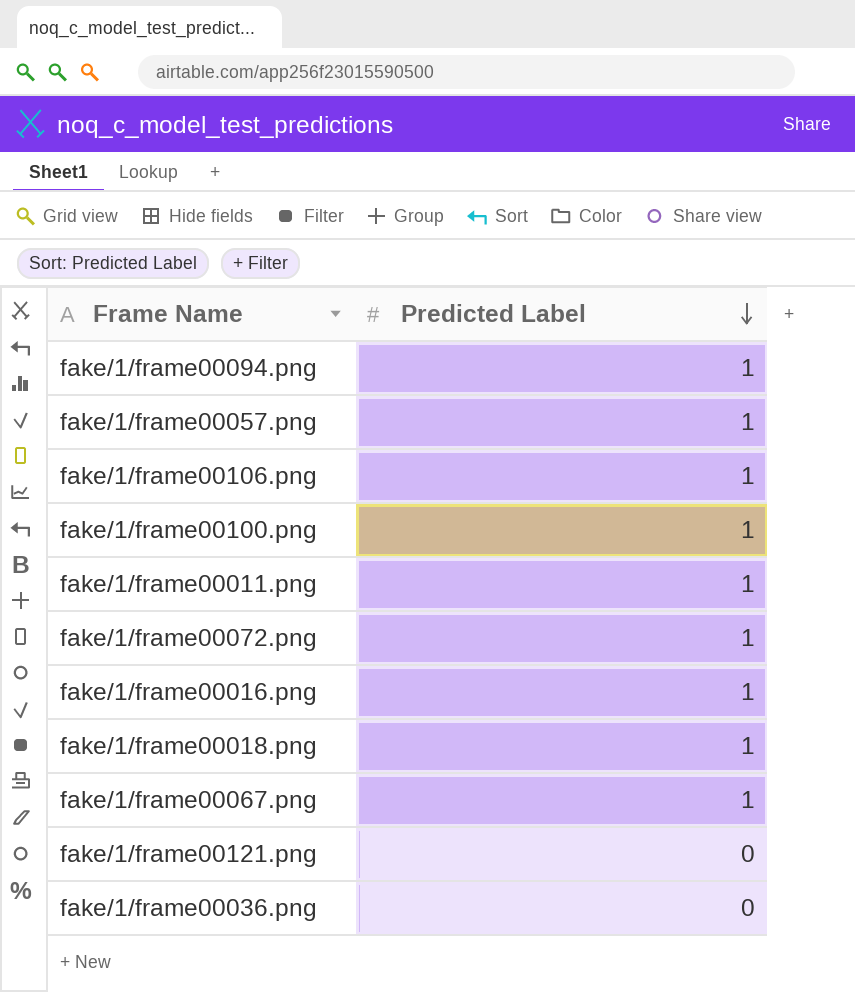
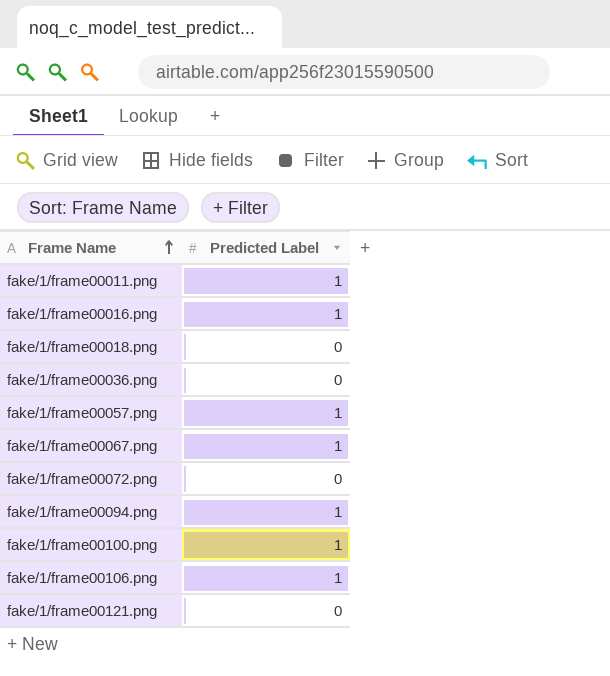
row order: Predicted Label descending -> Frame Name ascending
fake/1/frame00018.png | Predicted Label: 1 -> 0
fake/1/frame00072.png | Predicted Label: 1 -> 0

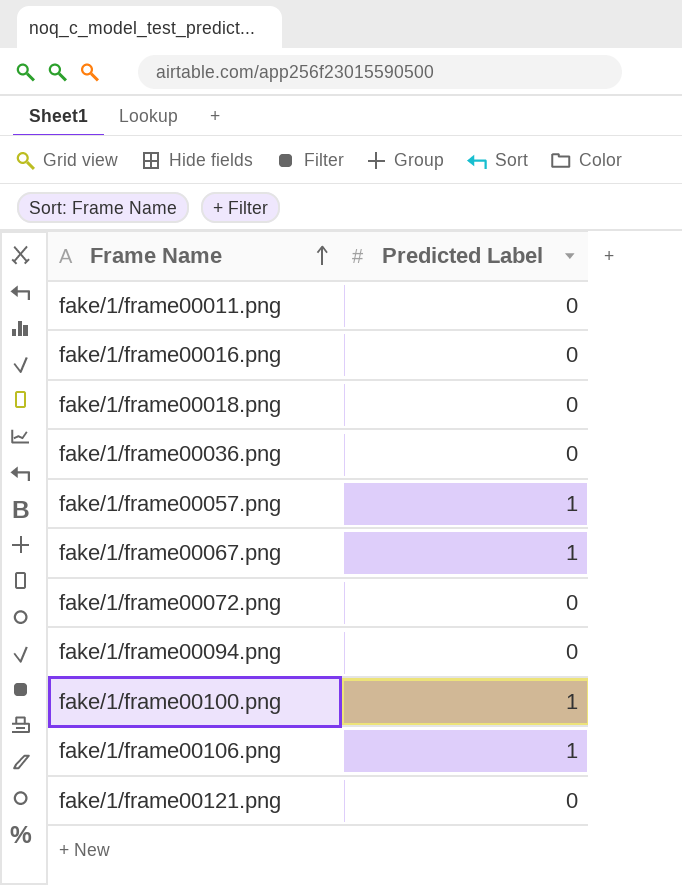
fake/1/frame00011.png | Predicted Label: 1 -> 0
fake/1/frame00016.png | Predicted Label: 1 -> 0
fake/1/frame00094.png | Predicted Label: 1 -> 0

